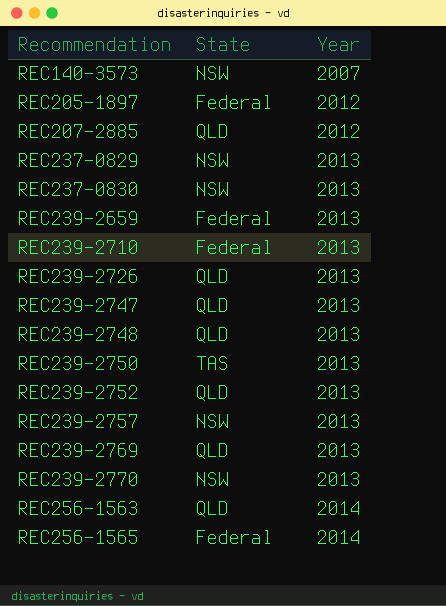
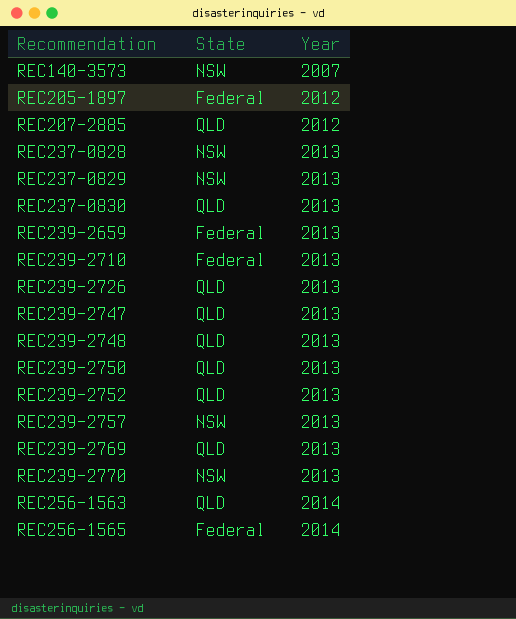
row REC237-0828: none -> NSW | 2013
REC237-0830 | State: NSW -> QLD
REC239-2750 | State: TAS -> QLD

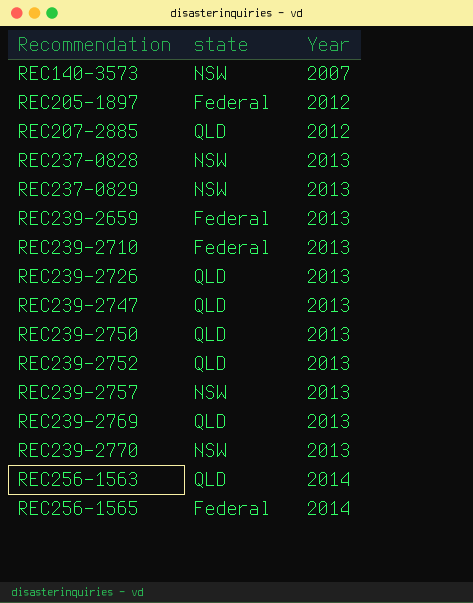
column name: State -> state
row REC237-0830: QLD | 2013 -> none
row REC239-2748: QLD | 2013 -> none

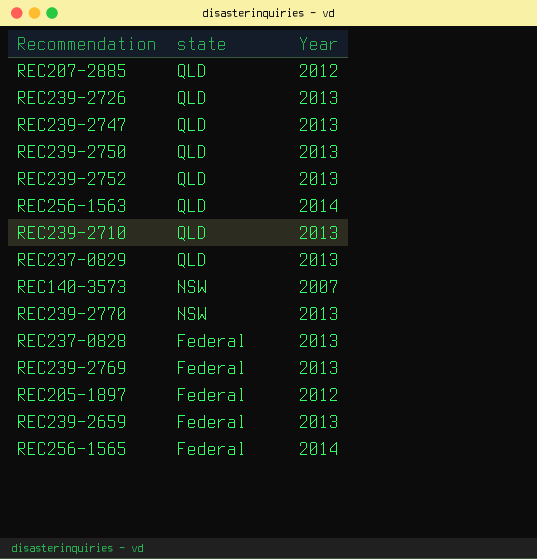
row order: Recommendation ascending -> state descending
row REC239-2757: NSW | 2013 -> none
REC239-2710 | state: Federal -> QLD
REC237-0829 | state: NSW -> QLD
REC237-0828 | state: NSW -> Federal
REC239-2769 | state: QLD -> Federal

